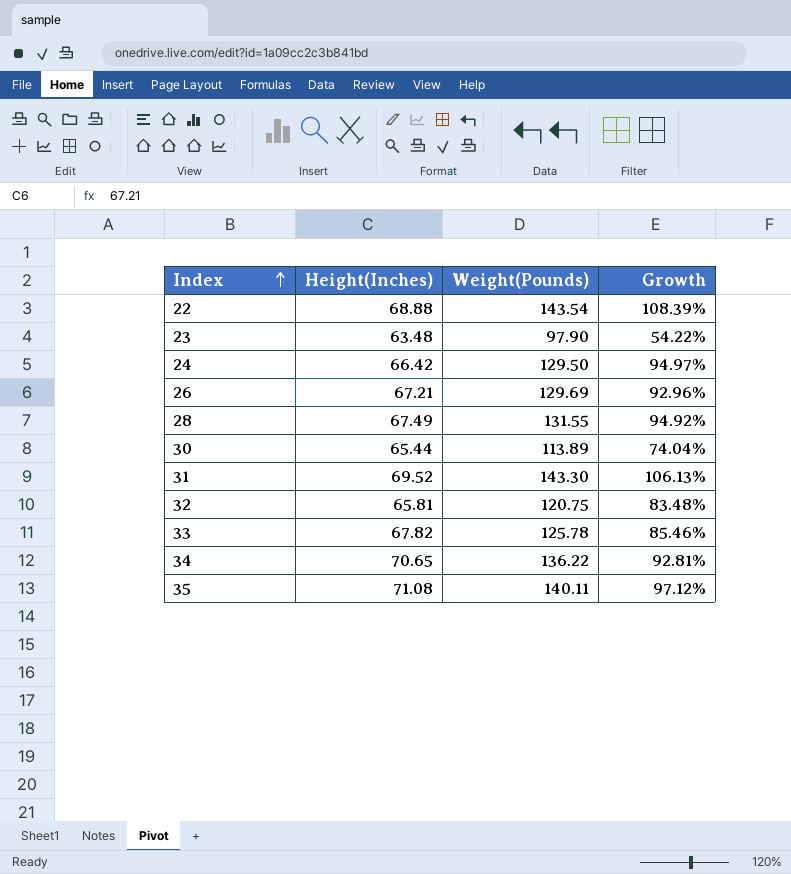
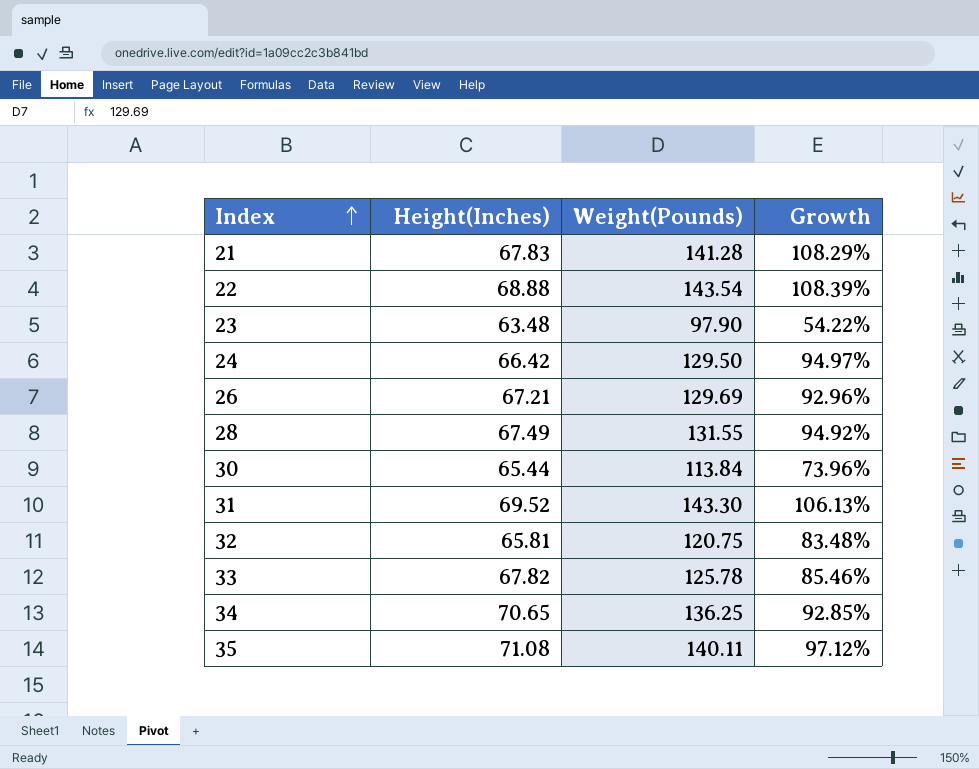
row 21: none -> 67.83 | 141.28 | 108.29%
30 | Weight(Pounds): 113.89 -> 113.84
30 | Growth: 74.04% -> 73.96%
34 | Weight(Pounds): 136.22 -> 136.25
34 | Growth: 92.81% -> 92.85%

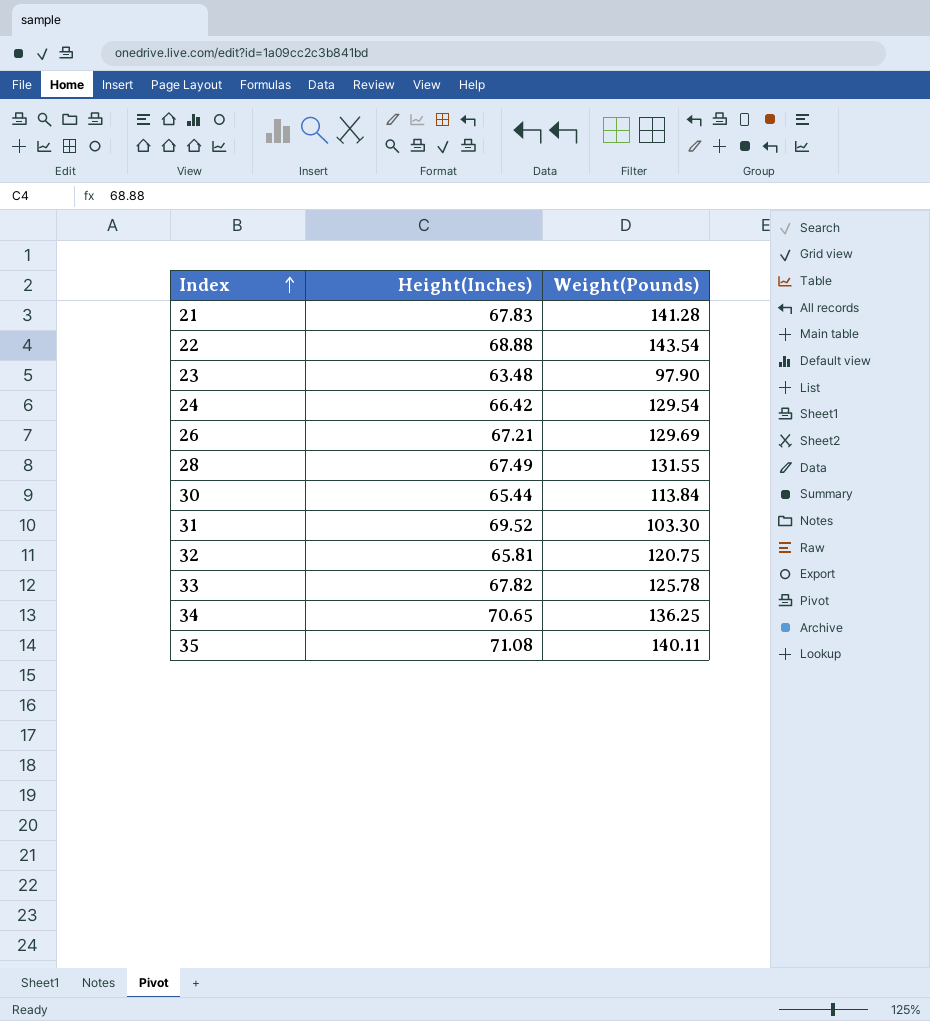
column Growth | formula: ([Weight(Pounds)] - [Height(Inches)]) / [Height(Inches)] -> none
24 | Weight(Pounds): 129.50 -> 129.54
31 | Weight(Pounds): 143.30 -> 103.30

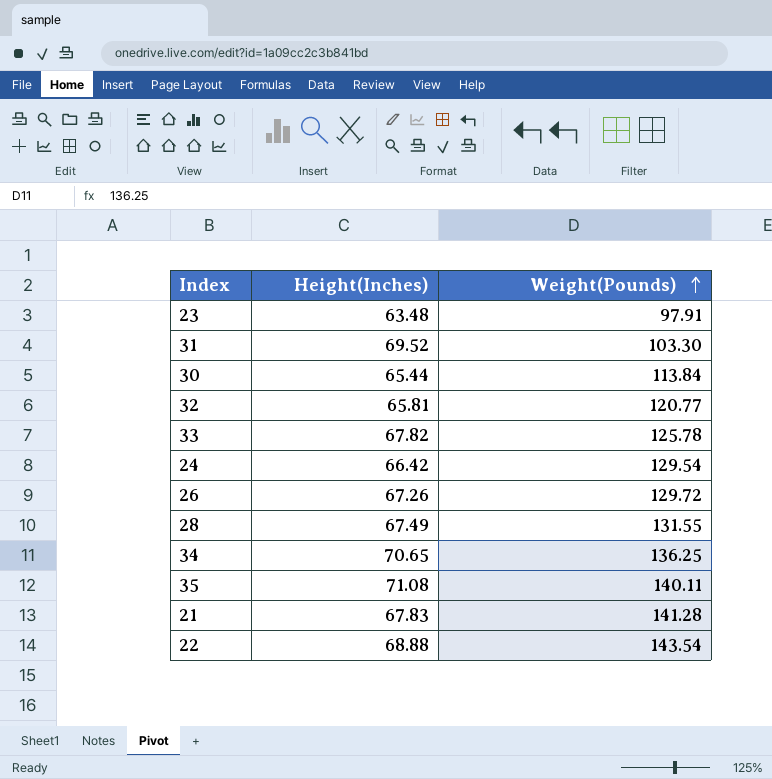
row order: Index ascending -> Weight(Pounds) ascending
23 | Weight(Pounds): 97.90 -> 97.91
32 | Weight(Pounds): 120.75 -> 120.77
26 | Height(Inches): 67.21 -> 67.26
26 | Weight(Pounds): 129.69 -> 129.72

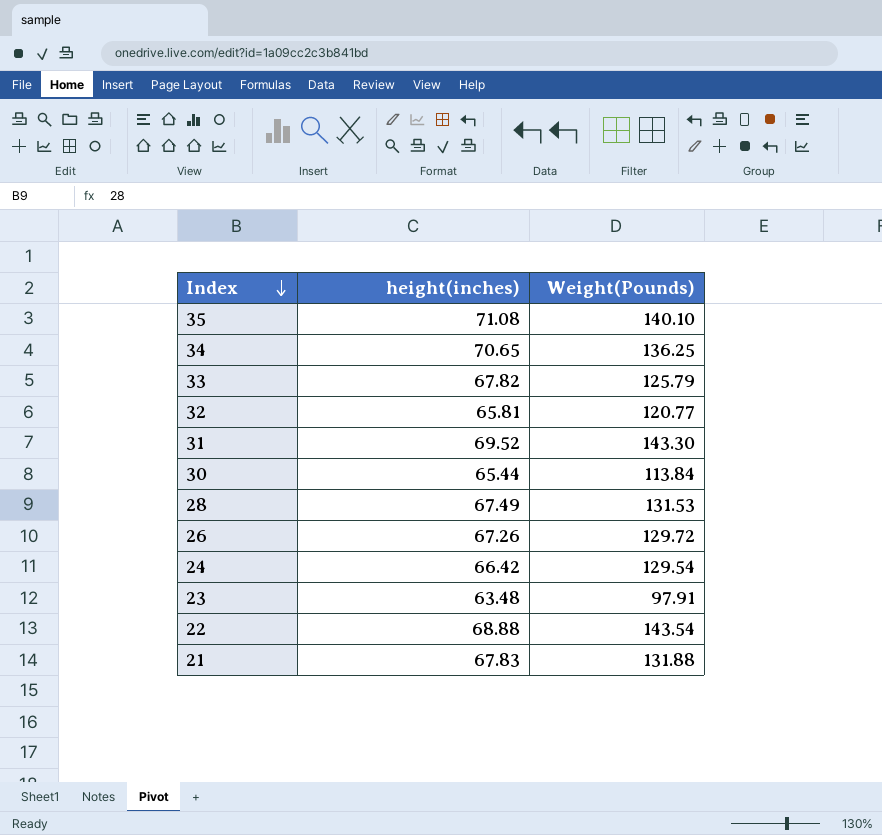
row order: Weight(Pounds) ascending -> Index descending
column name: Height(Inches) -> height(inches)
35 | Weight(Pounds): 140.11 -> 140.10
33 | Weight(Pounds): 125.78 -> 125.79
31 | Weight(Pounds): 103.30 -> 143.30
28 | Weight(Pounds): 131.55 -> 131.53
21 | Weight(Pounds): 141.28 -> 131.88

